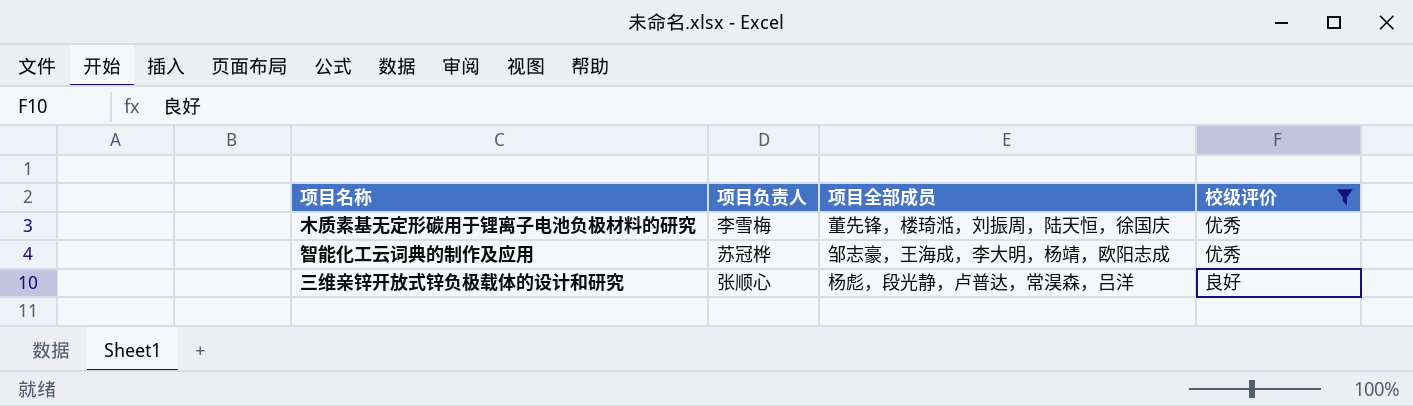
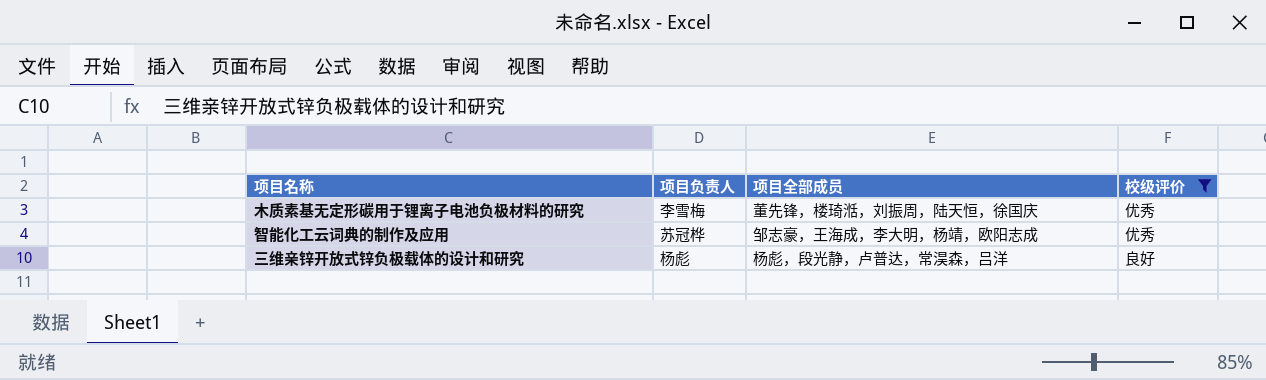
三维亲锌开放式锌负极载体的设计和研究 | 项目负责人: 张顺心 -> 杨彪

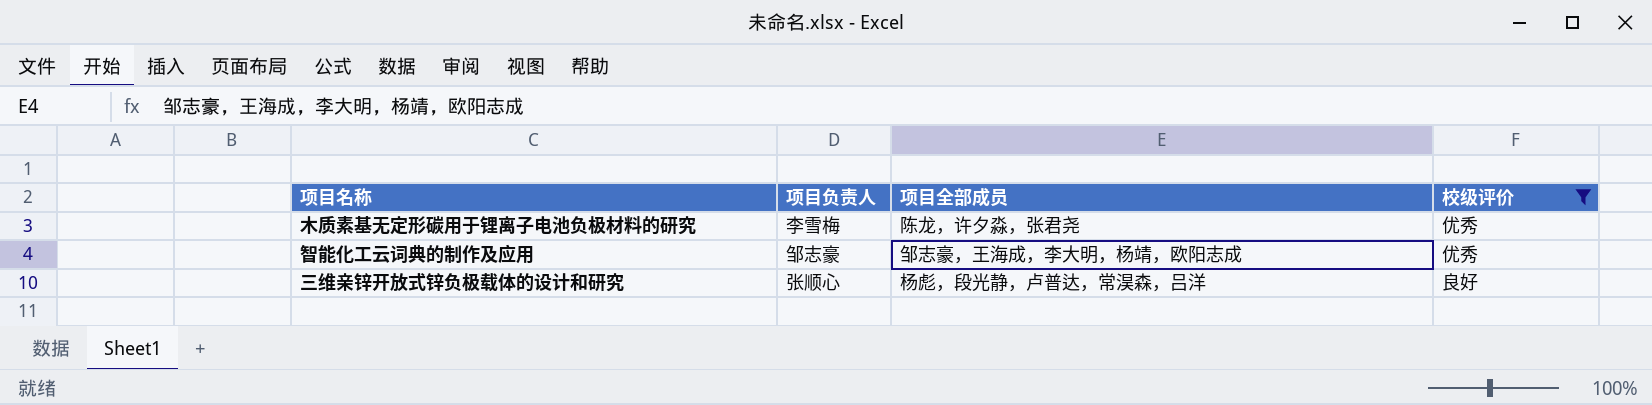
木质素基无定形碳用于锂离子电池负极材料的研究 | 项目全部成员: 董先锋，楼琦湉，刘振周，陆天恒，徐国庆 -> 陈龙，许夕淼，张君尧
智能化工云词典的制作及应用 | 项目负责人: 苏冠桦 -> 邹志豪
三维亲锌开放式锌负极载体的设计和研究 | 项目负责人: 杨彪 -> 张顺心

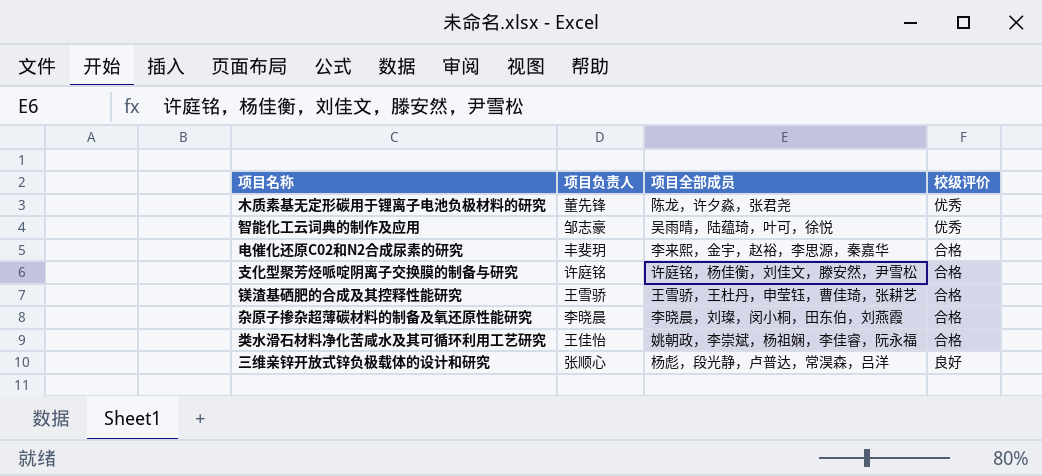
filter: 校级评价 != 合格 -> none
木质素基无定形碳用于锂离子电池负极材料的研究 | 项目负责人: 李雪梅 -> 董先锋
智能化工云词典的制作及应用 | 项目全部成员: 邹志豪，王海成，李大明，杨靖，欧阳志成 -> 吴雨晴，陆蕴琦，叶可，徐悦

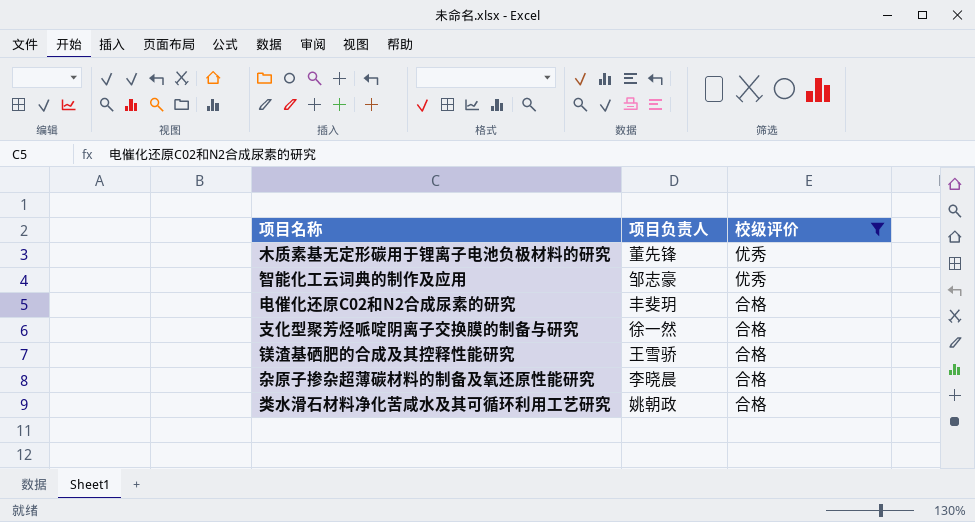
filter: none -> 校级评价 != 良好
column 项目全部成员 | position: 3 -> none
支化型聚芳烃哌啶阴离子交换膜的制备与研究 | 项目负责人: 许庭铭 -> 徐一然
类水滑石材料净化苦咸水及其可循环利用工艺研究 | 项目负责人: 王佳怡 -> 姚朝政

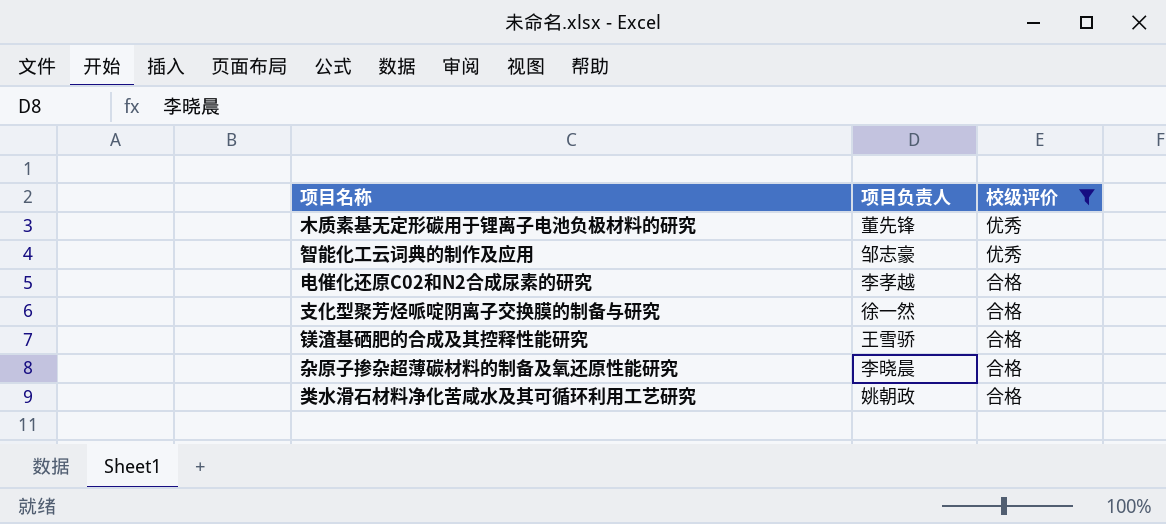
电催化还原C02和N2合成尿素的研究 | 项目负责人: 丰斐玥 -> 李孝越

